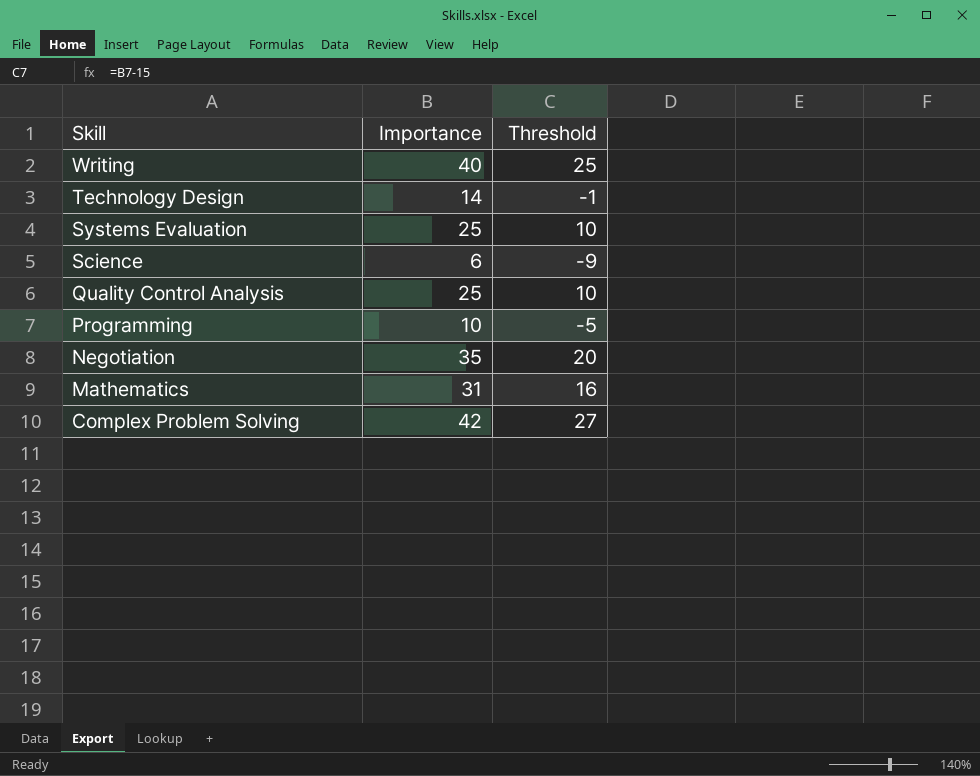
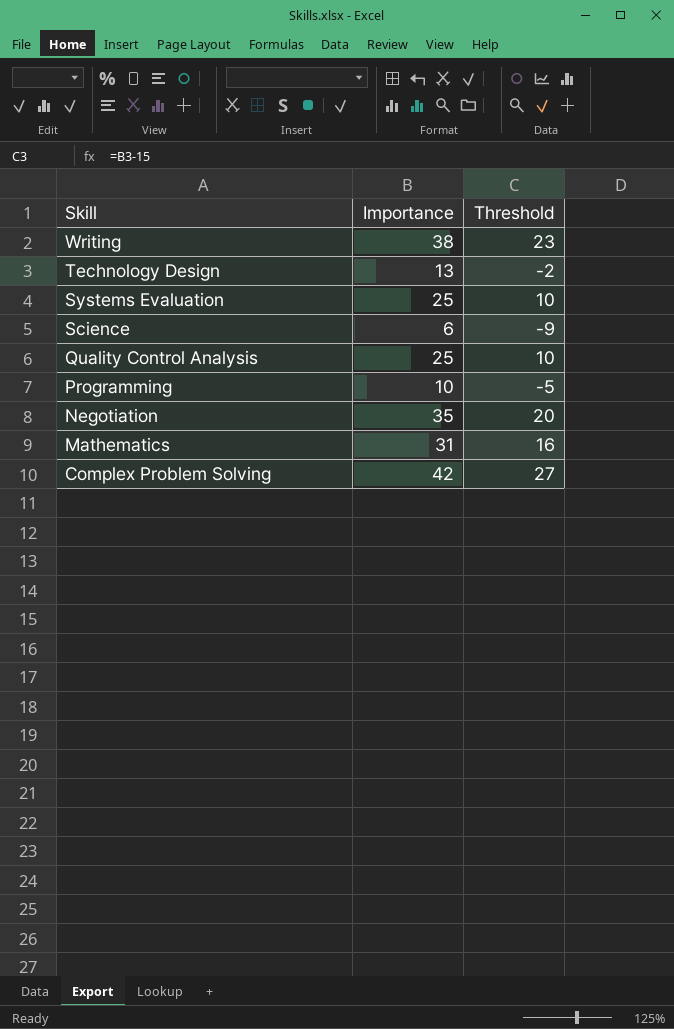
Writing | Importance: 40 -> 38
Writing | Threshold: 25 -> 23
Technology Design | Importance: 14 -> 13
Technology Design | Threshold: -1 -> -2

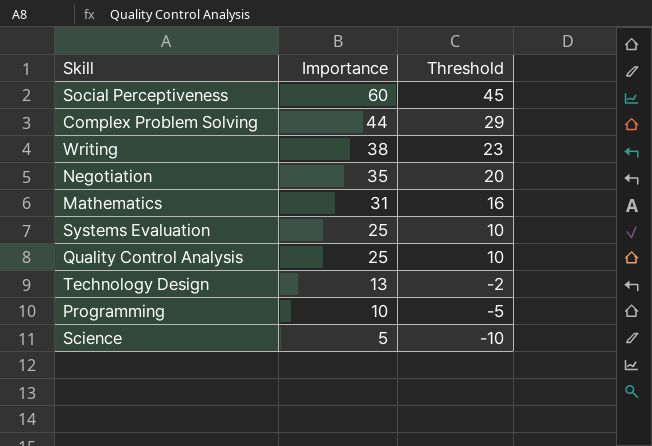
row order: Skill descending -> Importance descending
row Social Perceptiveness: none -> 60 | 45
Complex Problem Solving | Importance: 42 -> 44
Complex Problem Solving | Threshold: 27 -> 29
Science | Importance: 6 -> 5
Science | Threshold: -9 -> -10

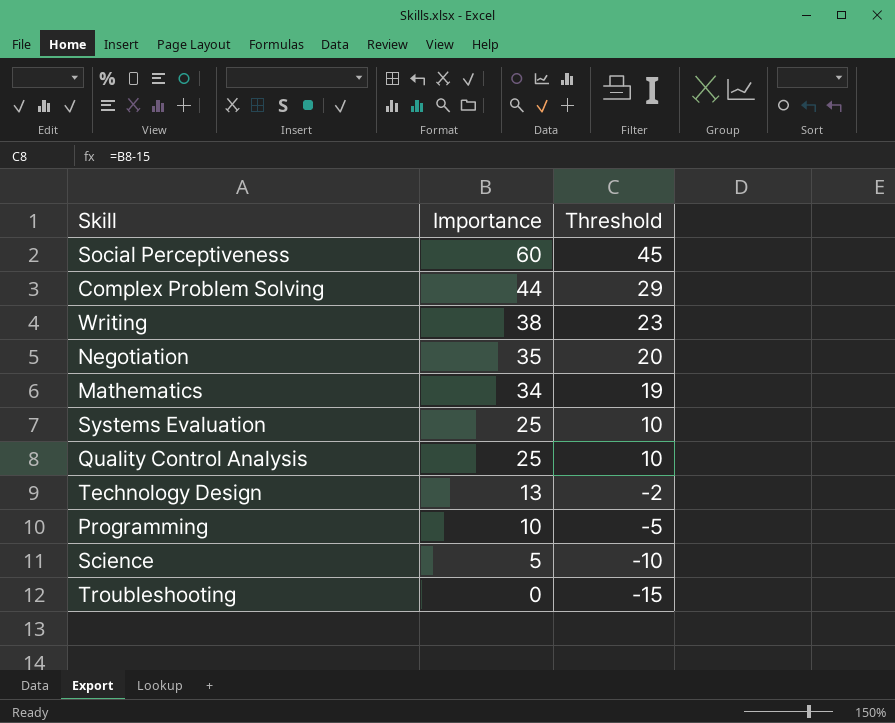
Mathematics | Importance: 31 -> 34
Mathematics | Threshold: 16 -> 19
row Troubleshooting: none -> 0 | -15

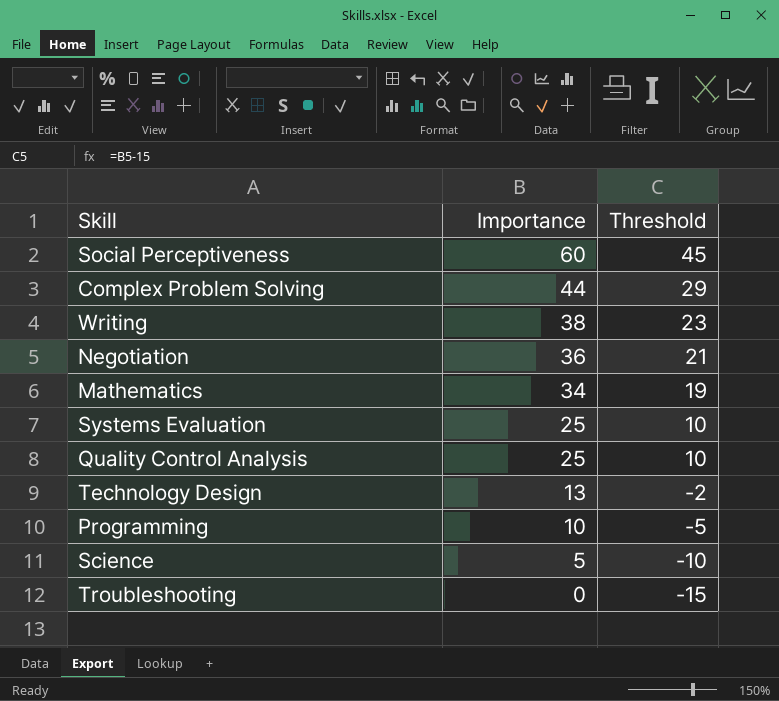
Negotiation | Importance: 35 -> 36
Negotiation | Threshold: 20 -> 21

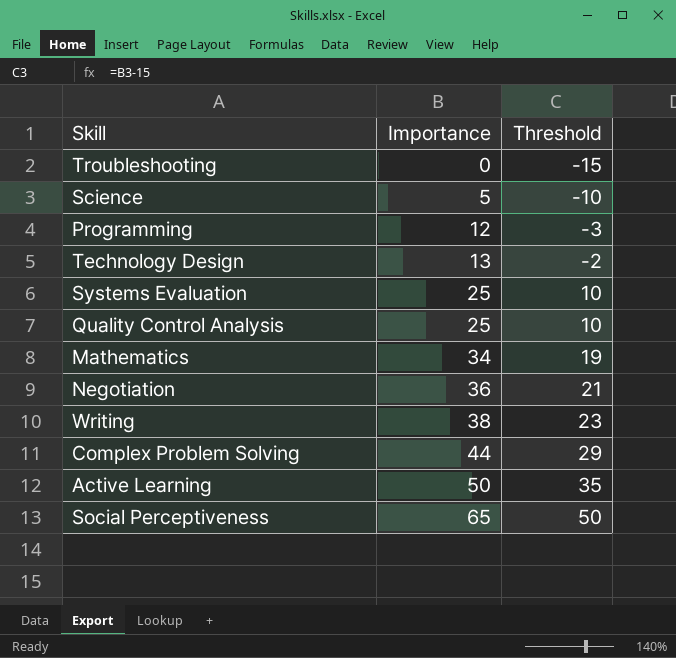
row order: Importance descending -> Importance ascending
Programming | Importance: 10 -> 12
Programming | Threshold: -5 -> -3
row Active Learning: none -> 50 | 35
Social Perceptiveness | Importance: 60 -> 65
Social Perceptiveness | Threshold: 45 -> 50

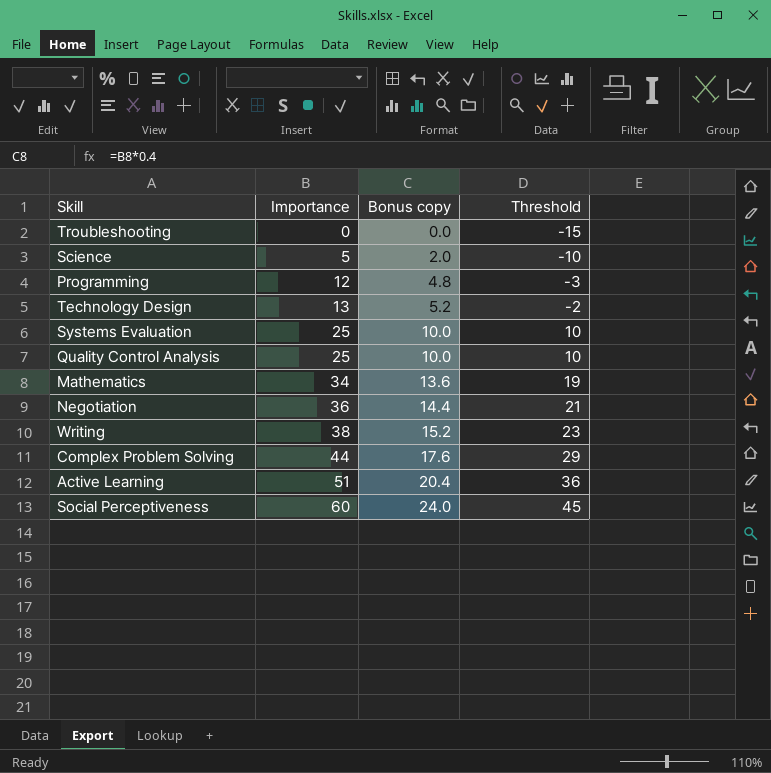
column Bonus copy | formula: none -> [Importance] * 0.4
Active Learning | Importance: 50 -> 51
Active Learning | Threshold: 35 -> 36
Social Perceptiveness | Importance: 65 -> 60
Social Perceptiveness | Threshold: 50 -> 45

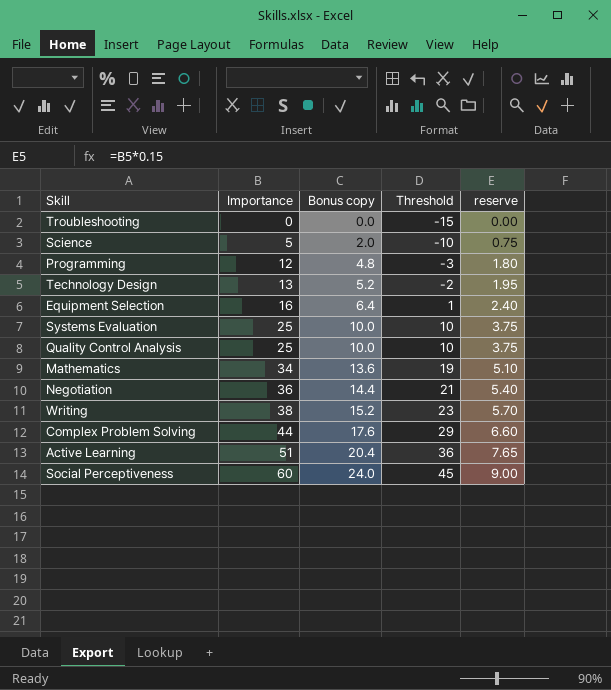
column reserve | formula: none -> [Importance] * 0.15
row Equipment Selection: none -> 16 | 6.4 | 1 | 2.40

